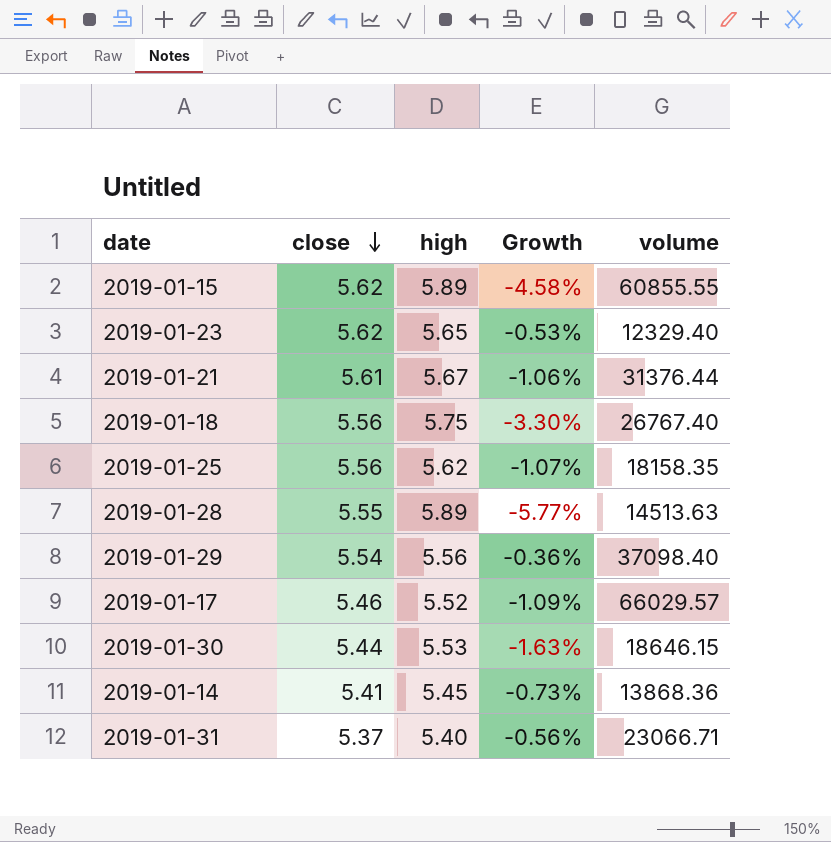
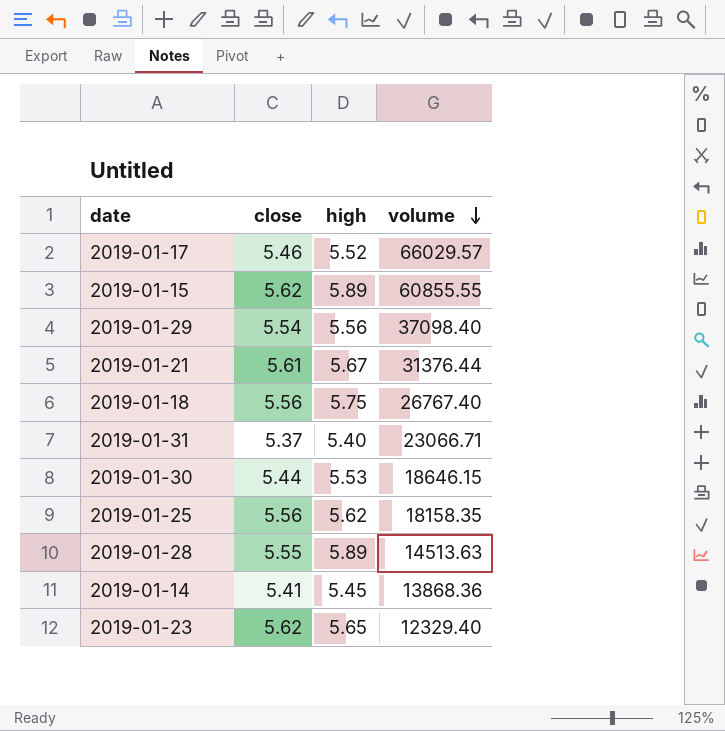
row order: close descending -> volume descending
column Growth | formula: ([close] - [high]) / [high] -> none

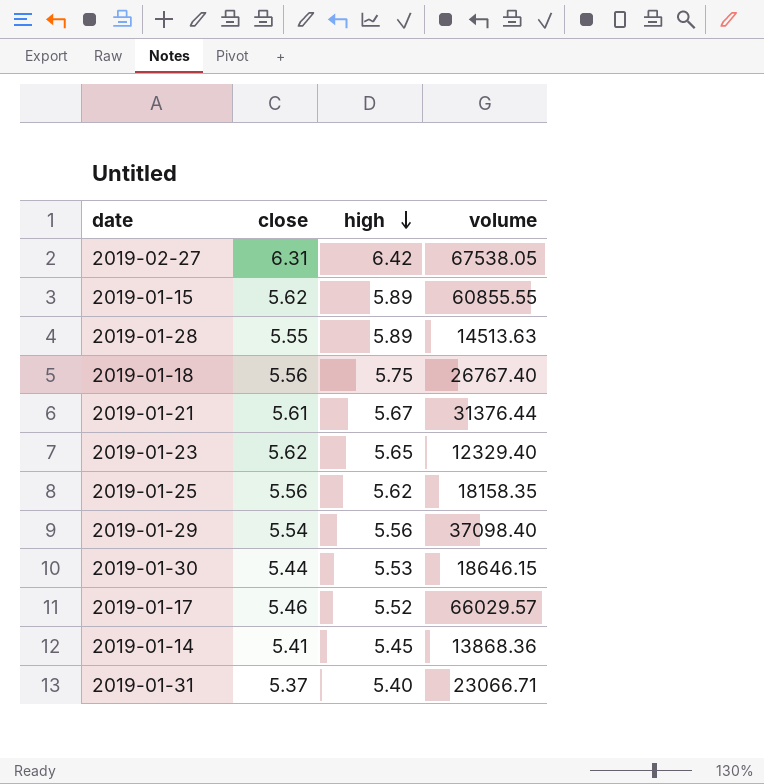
row order: volume descending -> high descending
row 2019-02-27: none -> 6.31 | 6.42 | 67538.05

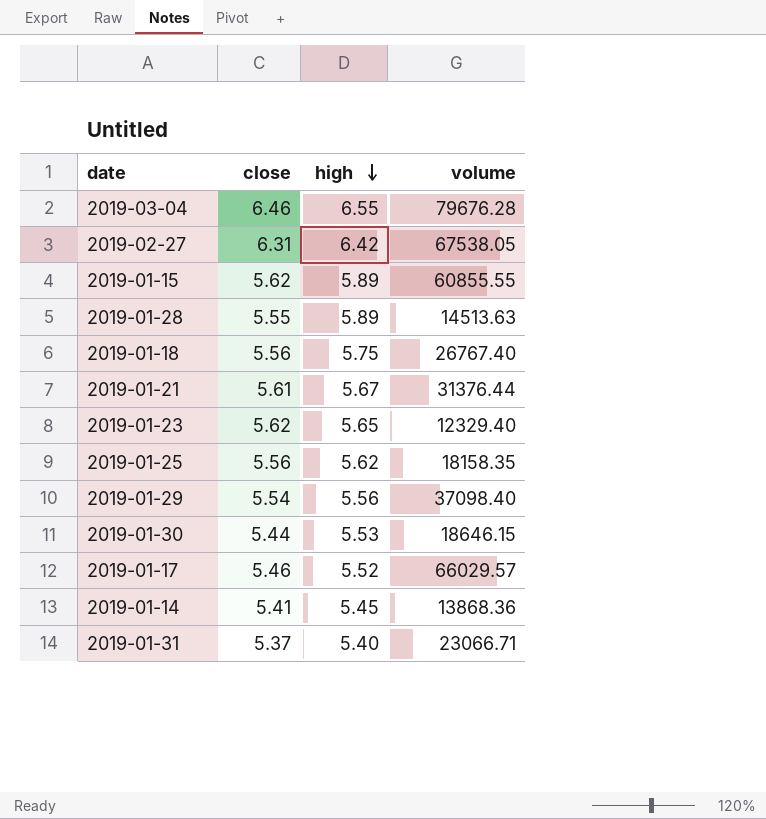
row 2019-03-04: none -> 6.46 | 6.55 | 79676.28

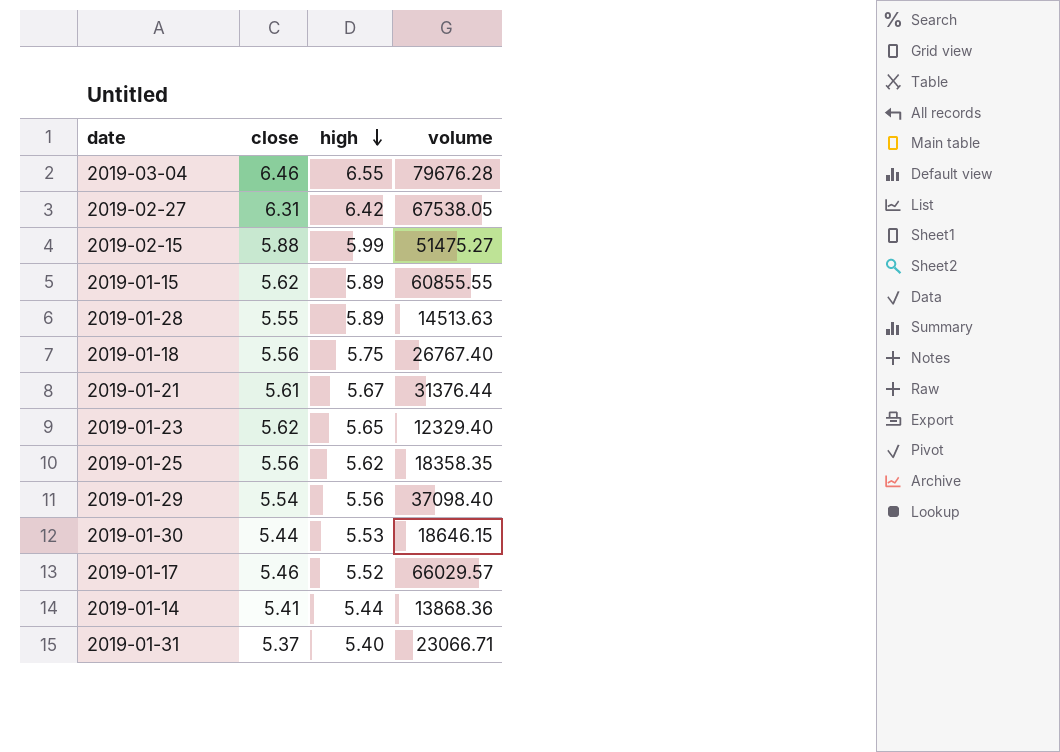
row 2019-02-15: none -> 5.88 | 5.99 | 51475.27
2019-01-25 | volume: 18158.35 -> 18358.35
2019-01-14 | high: 5.45 -> 5.44

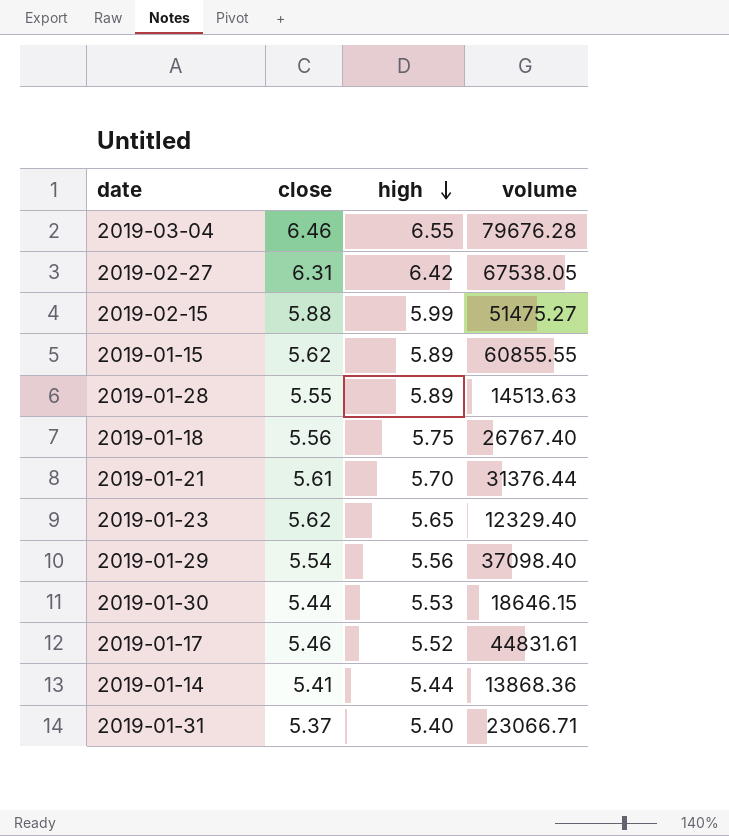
row 2019-01-25: 5.56 | 5.62 | 18358.35 -> none
2019-01-21 | high: 5.67 -> 5.70
2019-01-17 | volume: 66029.57 -> 44831.61

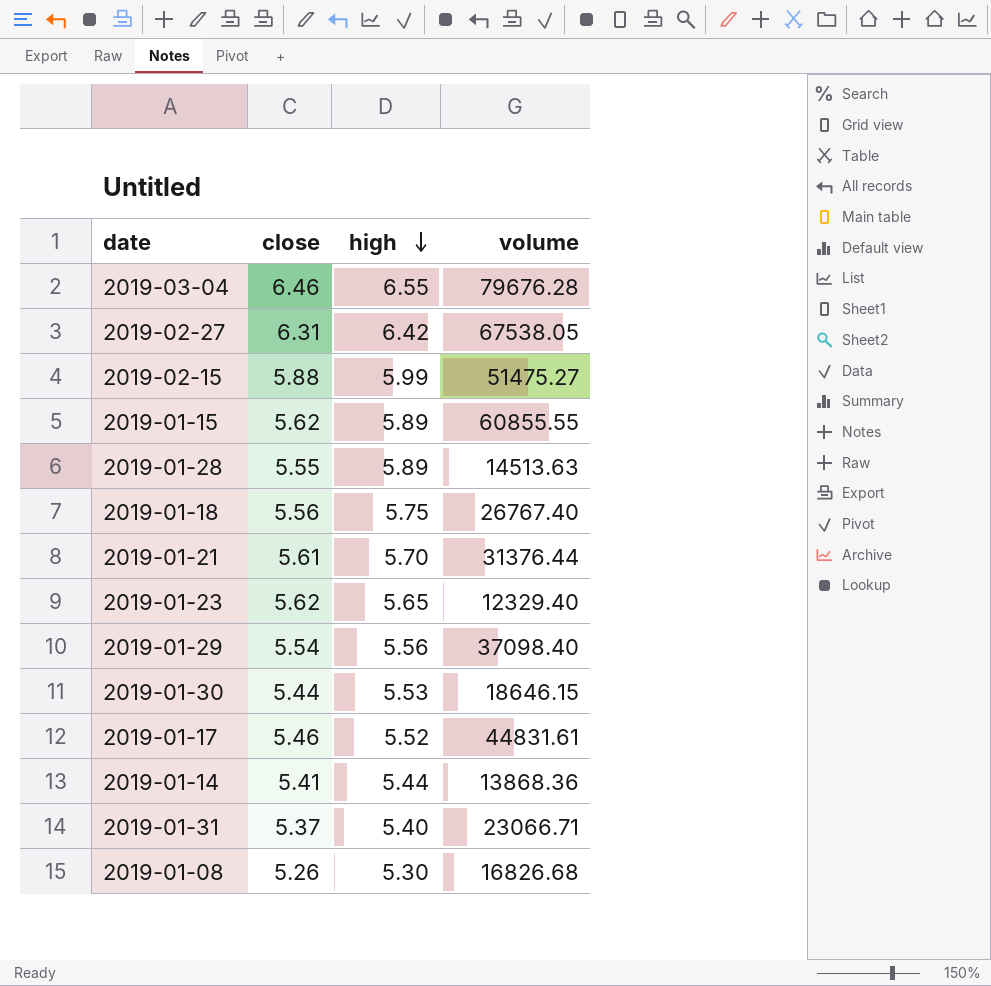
row 2019-01-08: none -> 5.26 | 5.30 | 16826.68

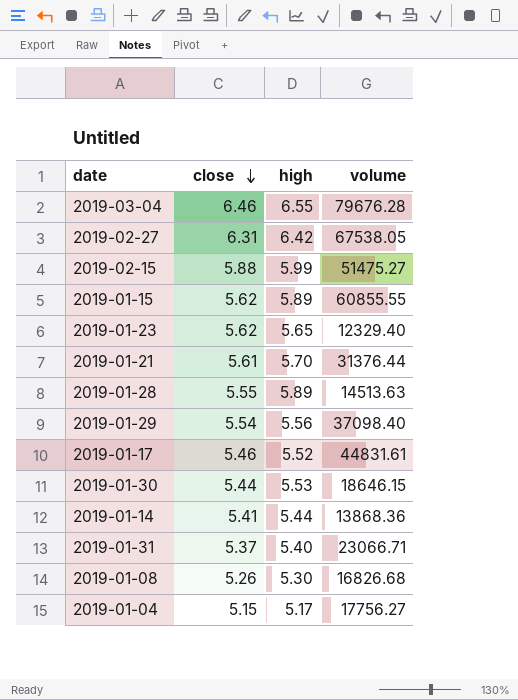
row order: high descending -> close descending
row 2019-01-18: 5.56 | 5.75 | 26767.40 -> none
row 2019-01-04: none -> 5.15 | 5.17 | 17756.27

